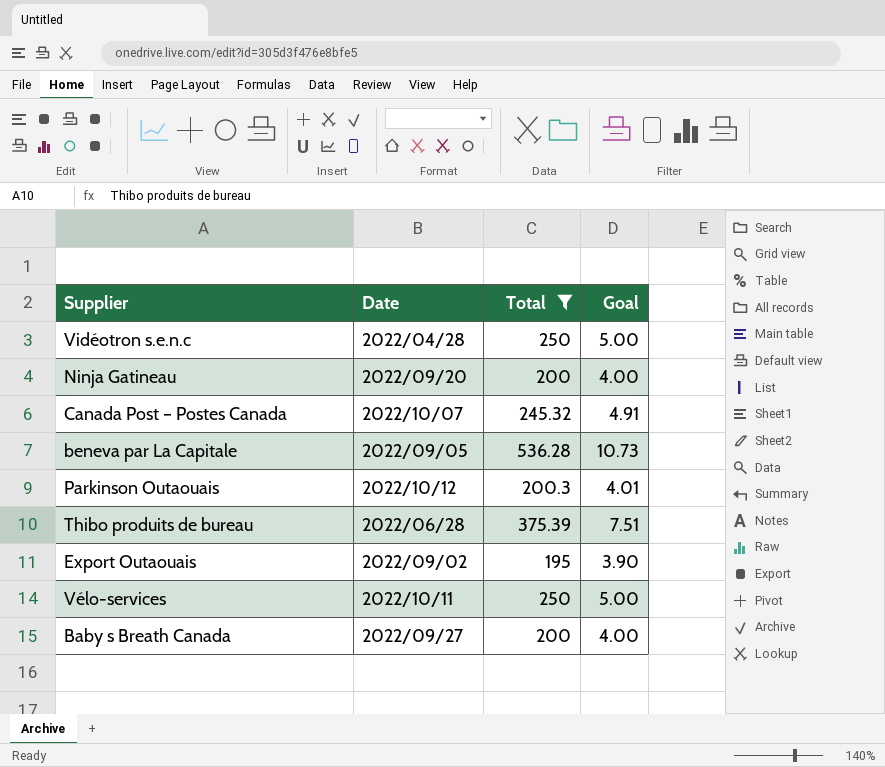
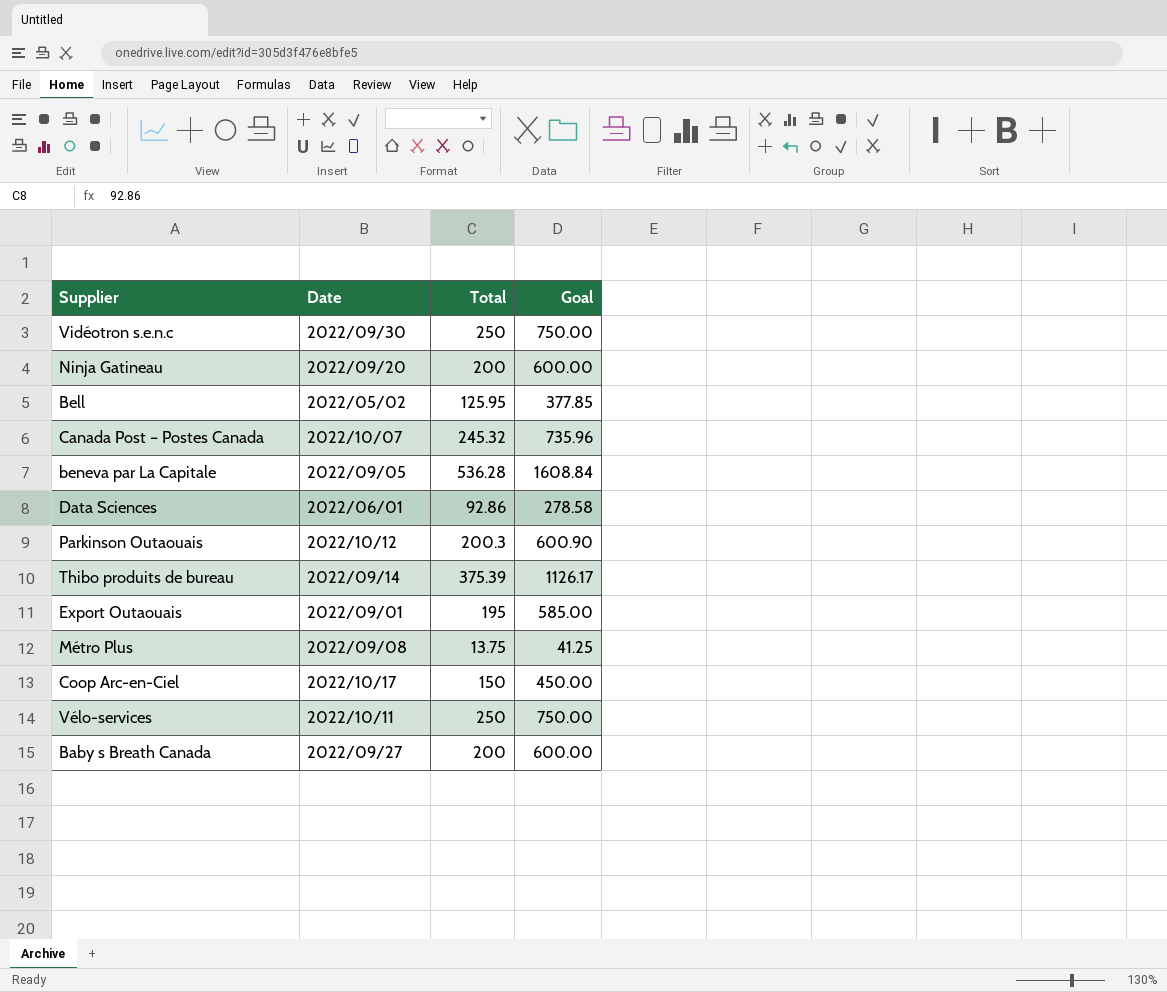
filter: Total >= 195 -> none
column Goal | formula: [Total] * 0.02 -> [Total] * 3
Vidéotron s.e.n.c | Date: 2022/04/28 -> 2022/09/30
Thibo produits de bureau | Date: 2022/06/28 -> 2022/09/14
Export Outaouais | Date: 2022/09/02 -> 2022/09/01

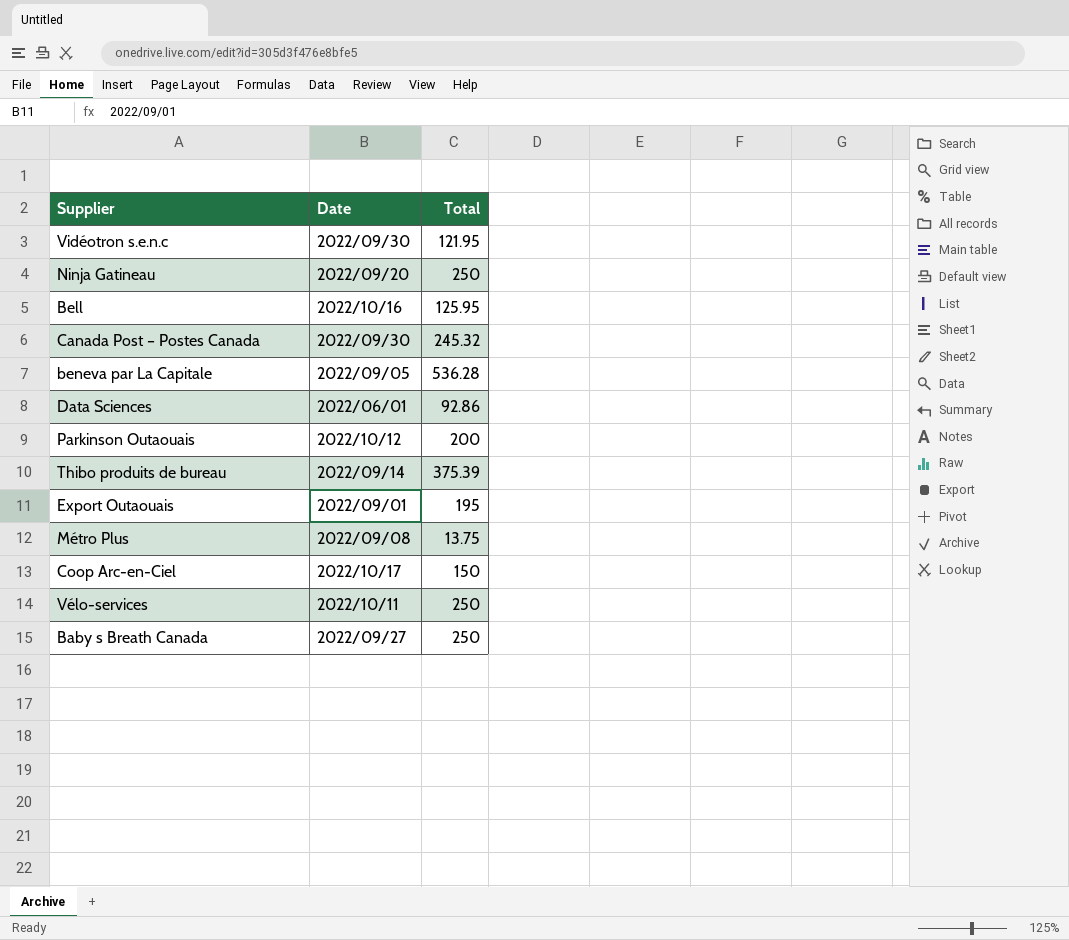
column Goal | formula: [Total] * 3 -> none
Vidéotron s.e.n.c | Total: 250 -> 121.95
Ninja Gatineau | Total: 200 -> 250
Bell | Date: 2022/05/02 -> 2022/10/16
Canada Post – Postes Canada | Date: 2022/10/07 -> 2022/09/30
Parkinson Outaouais | Total: 200.3 -> 200
Baby s Breath Canada | Total: 200 -> 250

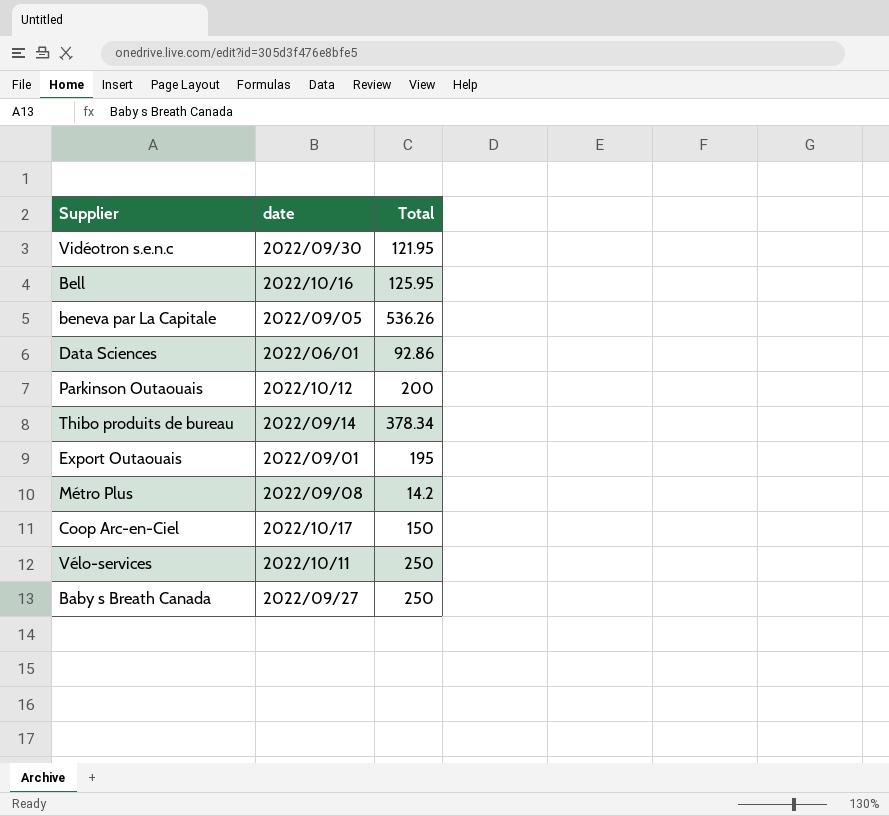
column name: Date -> date
row Ninja Gatineau: 2022/09/20 | 250 -> none
row Canada Post – Postes Canada: 2022/09/30 | 245.32 -> none
beneva par La Capitale | Total: 536.28 -> 536.26
Thibo produits de bureau | Total: 375.39 -> 378.34
Métro Plus | Total: 13.75 -> 14.2

